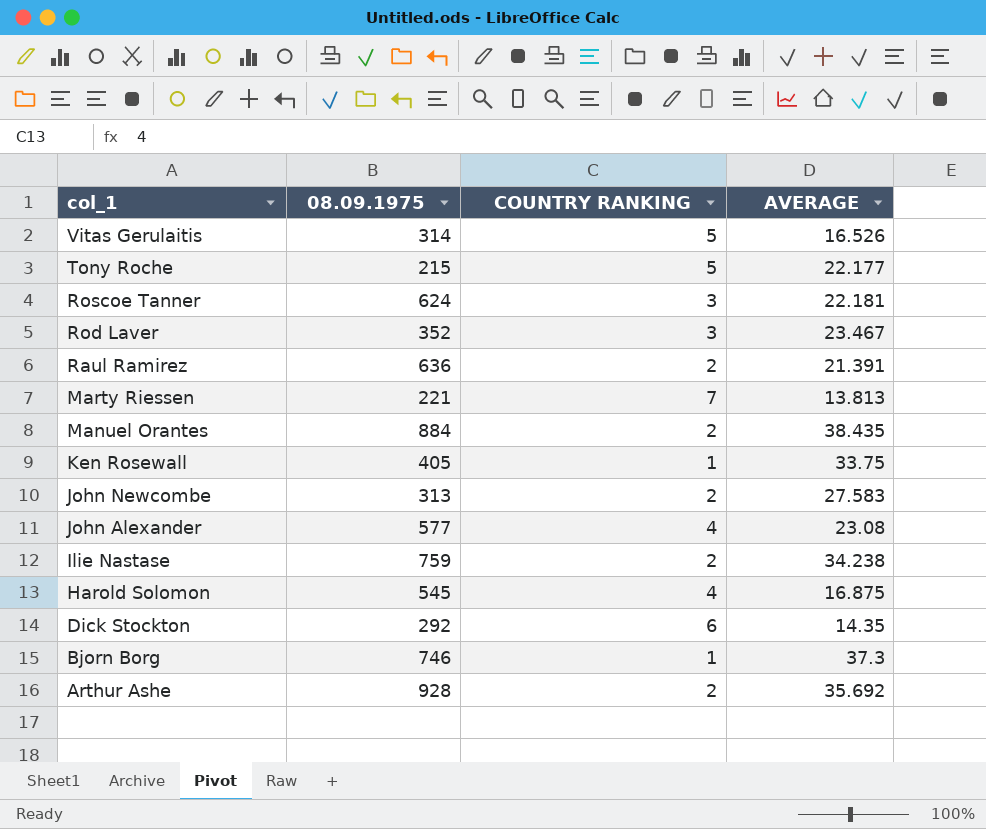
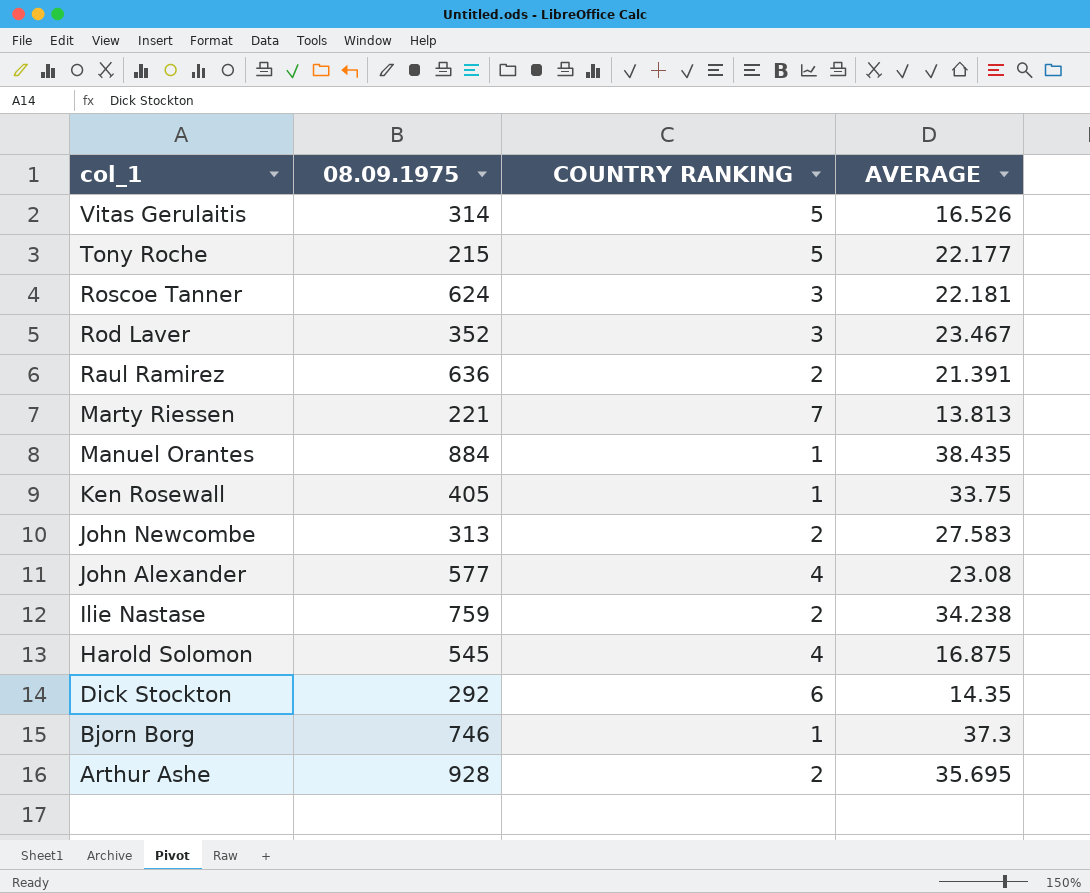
Manuel Orantes | COUNTRY RANKING: 2 -> 1
Arthur Ashe | AVERAGE: 35.692 -> 35.695

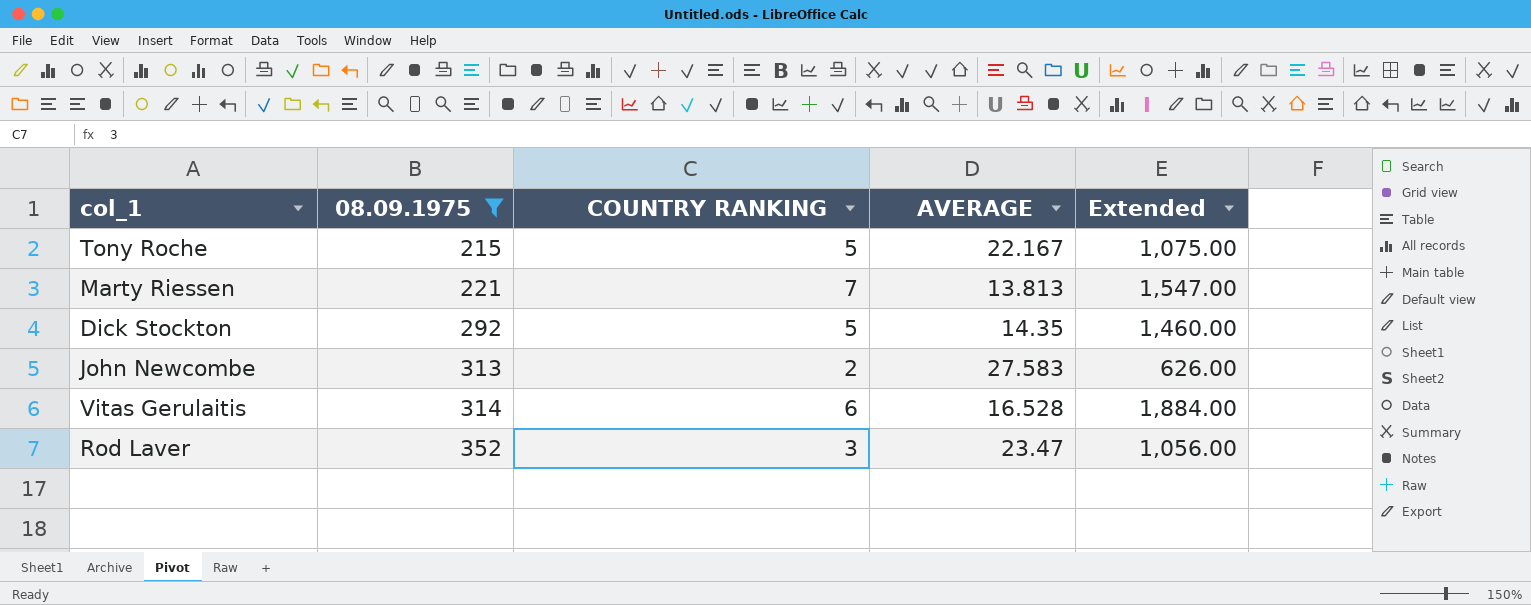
filter: none -> 08.09.1975 <= 352
row order: col_1 descending -> 08.09.1975 ascending
column Extended | formula: none -> [08.09.1975] * [COUNTRY RANKING]
Tony Roche | AVERAGE: 22.177 -> 22.167
Dick Stockton | COUNTRY RANKING: 6 -> 5
Vitas Gerulaitis | COUNTRY RANKING: 5 -> 6
Vitas Gerulaitis | AVERAGE: 16.526 -> 16.528
Rod Laver | AVERAGE: 23.467 -> 23.47

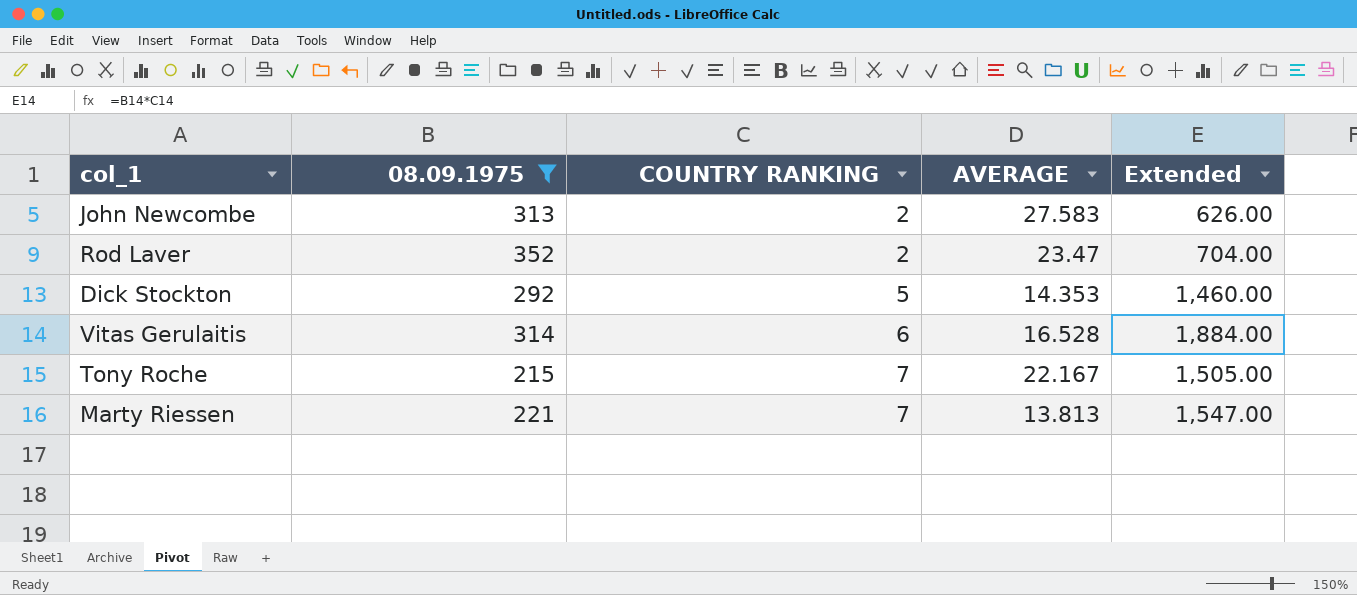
row order: 08.09.1975 ascending -> COUNTRY RANKING ascending
Rod Laver | COUNTRY RANKING: 3 -> 2
Rod Laver | Extended: 1,056.00 -> 704.00
Dick Stockton | AVERAGE: 14.35 -> 14.353
Tony Roche | COUNTRY RANKING: 5 -> 7
Tony Roche | Extended: 1,075.00 -> 1,505.00

